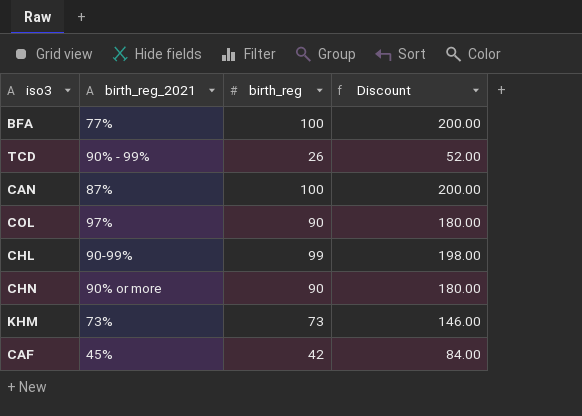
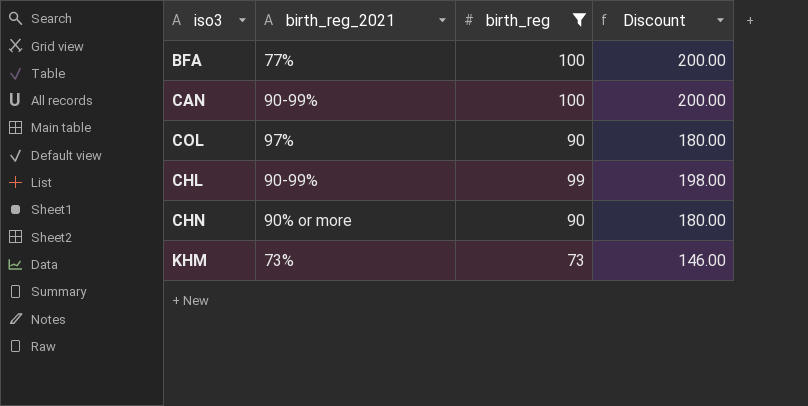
filter: none -> birth_reg >= 73
CAN | birth_reg_2021: 87% -> 90-99%

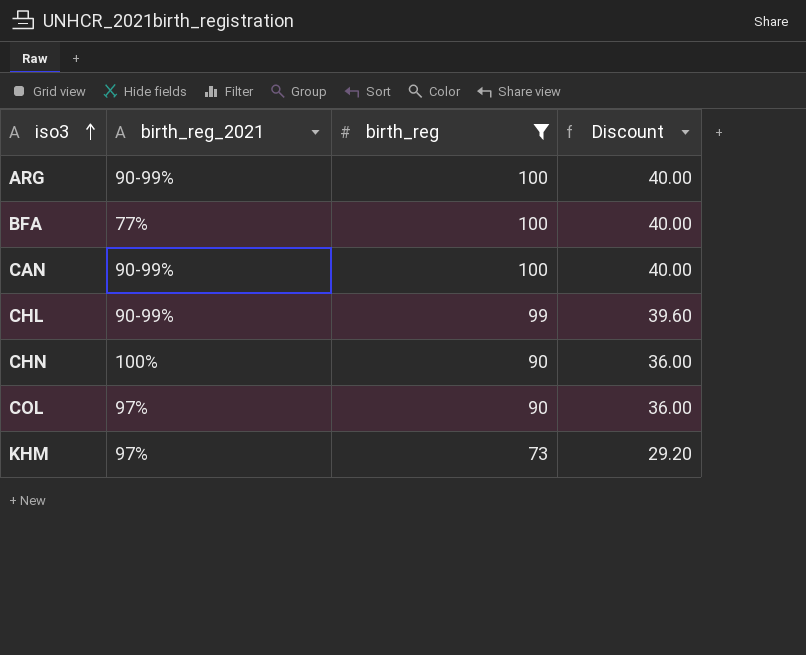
row order: none -> iso3 ascending
column Discount | formula: [birth_reg] * 2 -> [birth_reg] * 0.4
row ARG: none -> 90-99% | 100 | 40.00
CHN | birth_reg_2021: 90% or more -> 100%
KHM | birth_reg_2021: 73% -> 97%

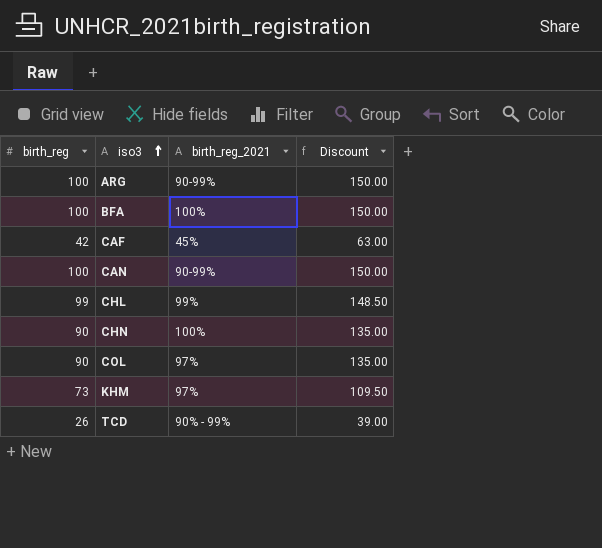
filter: birth_reg >= 73 -> none
column birth_reg | position: 3 -> 1
column Discount | formula: [birth_reg] * 0.4 -> [birth_reg] * 1.5
BFA | birth_reg_2021: 77% -> 100%
CHL | birth_reg_2021: 90-99% -> 99%

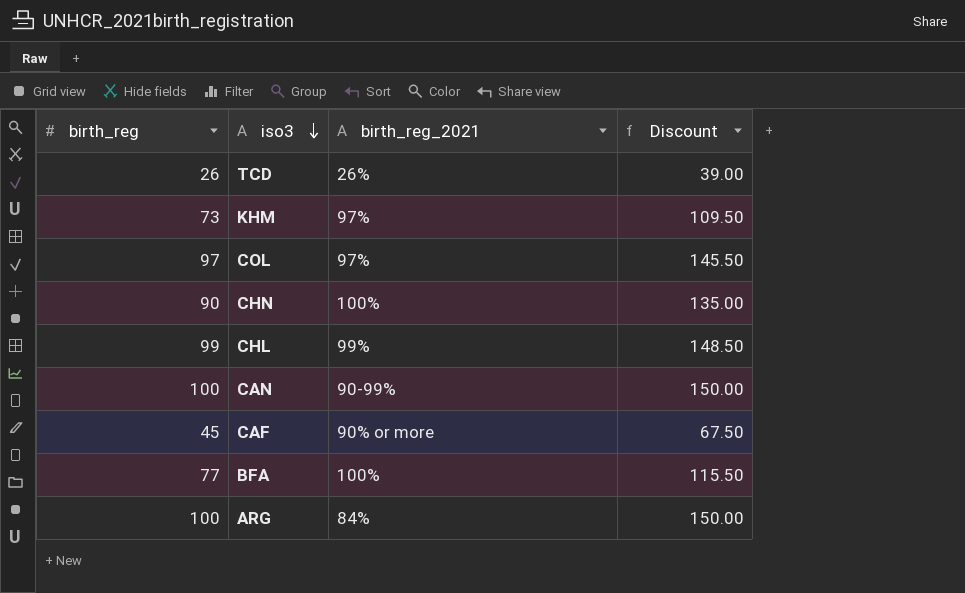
row order: iso3 ascending -> iso3 descending
TCD | birth_reg_2021: 90% - 99% -> 26%
COL | birth_reg: 90 -> 97
COL | Discount: 135.00 -> 145.50
CAF | birth_reg: 42 -> 45
CAF | birth_reg_2021: 45% -> 90% or more
CAF | Discount: 63.00 -> 67.50
BFA | birth_reg: 100 -> 77
BFA | Discount: 150.00 -> 115.50
ARG | birth_reg_2021: 90-99% -> 84%

